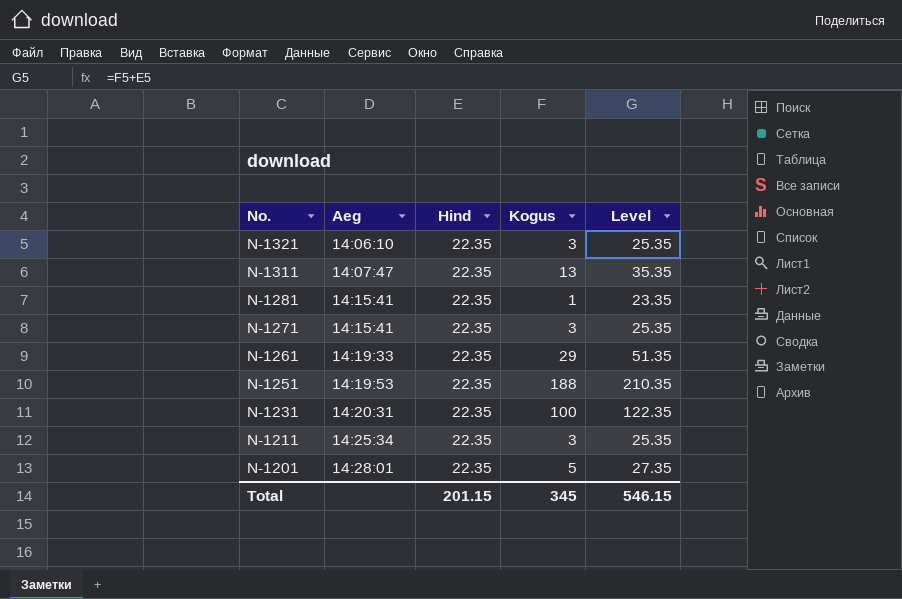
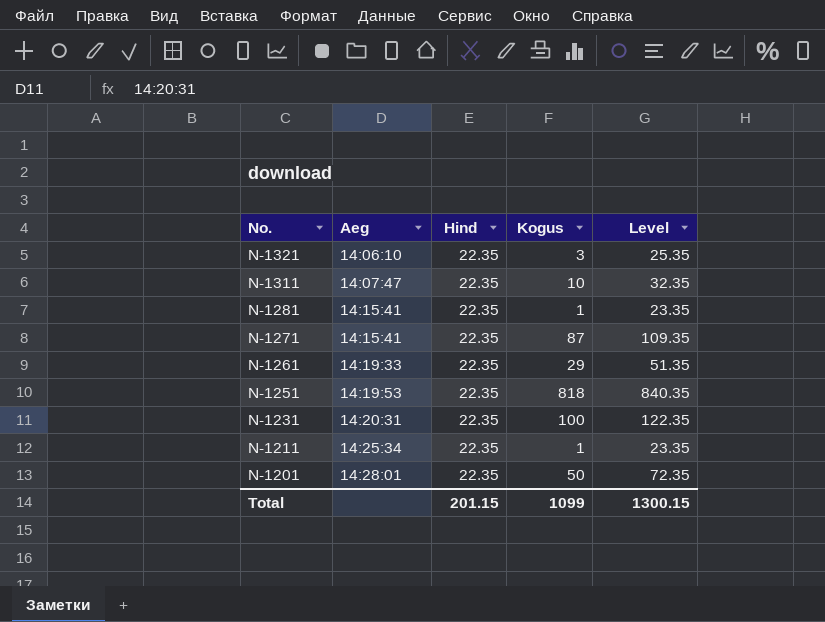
N-1311 | Kogus: 13 -> 10
N-1311 | Level: 35.35 -> 32.35
N-1271 | Kogus: 3 -> 87
N-1271 | Level: 25.35 -> 109.35
N-1251 | Kogus: 188 -> 818
N-1251 | Level: 210.35 -> 840.35
N-1211 | Kogus: 3 -> 1
N-1211 | Level: 25.35 -> 23.35
N-1201 | Kogus: 5 -> 50
N-1201 | Level: 27.35 -> 72.35
Total | Kogus: 345 -> 1099
Total | Level: 546.15 -> 1300.15

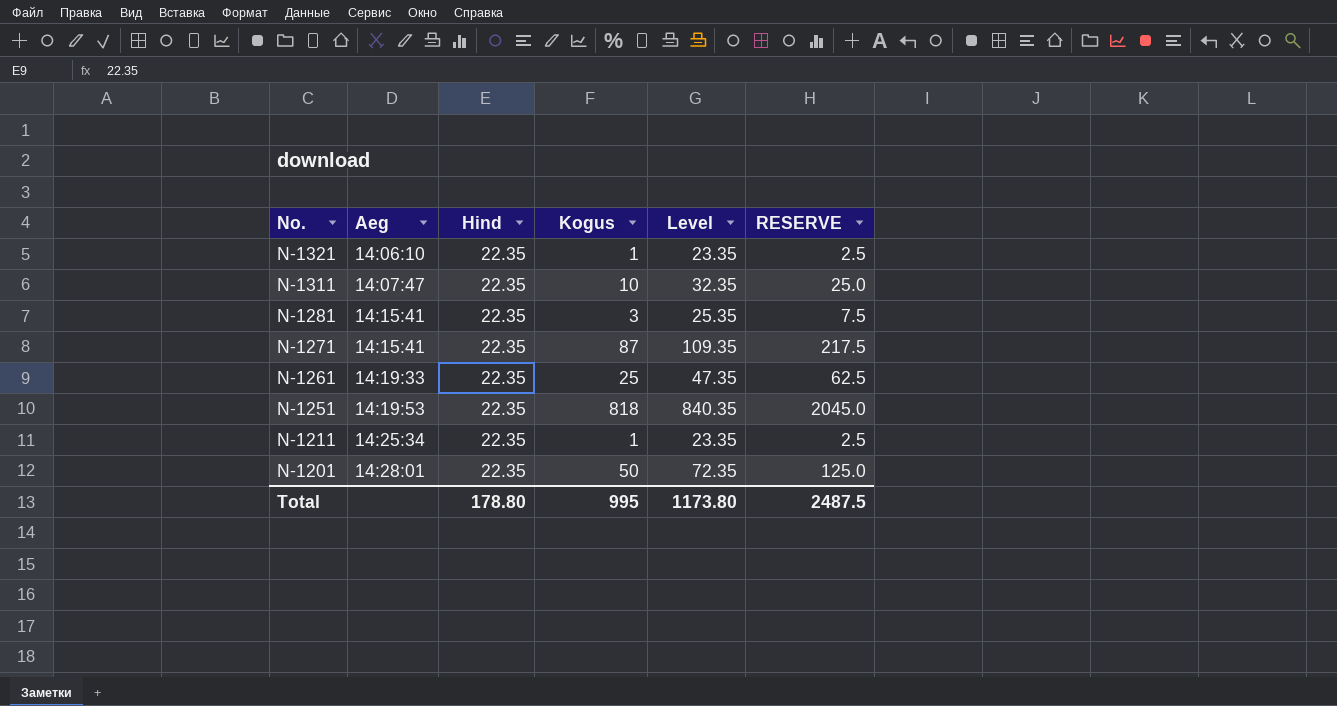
column RESERVE | formula: none -> [Kogus] * 2.5
row N-1231: 14:20:31 | 22.35 | 100 | 122.35 -> none
N-1321 | Kogus: 3 -> 1
N-1321 | Level: 25.35 -> 23.35
N-1281 | Kogus: 1 -> 3
N-1281 | Level: 23.35 -> 25.35
N-1261 | Kogus: 29 -> 25
N-1261 | Level: 51.35 -> 47.35
Total | Hind: 201.15 -> 178.80
Total | Kogus: 1099 -> 995
Total | Level: 1300.15 -> 1173.80

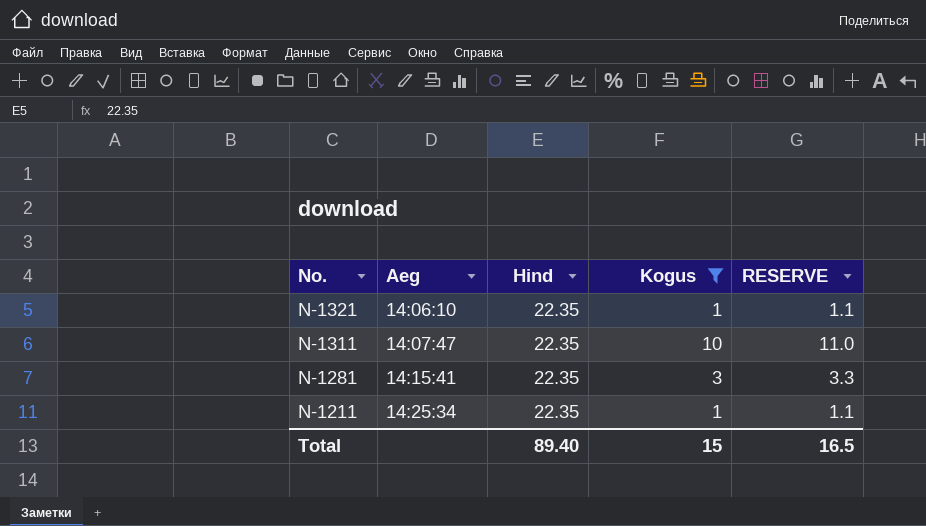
filter: none -> Kogus <= 10
column Level | formula: [Hind] + [Kogus] -> none
column RESERVE | formula: [Kogus] * 2.5 -> [Kogus] * 1.1
Total | Hind: 178.80 -> 89.40
Total | Kogus: 995 -> 15
Total | RESERVE: 2487.5 -> 16.5

